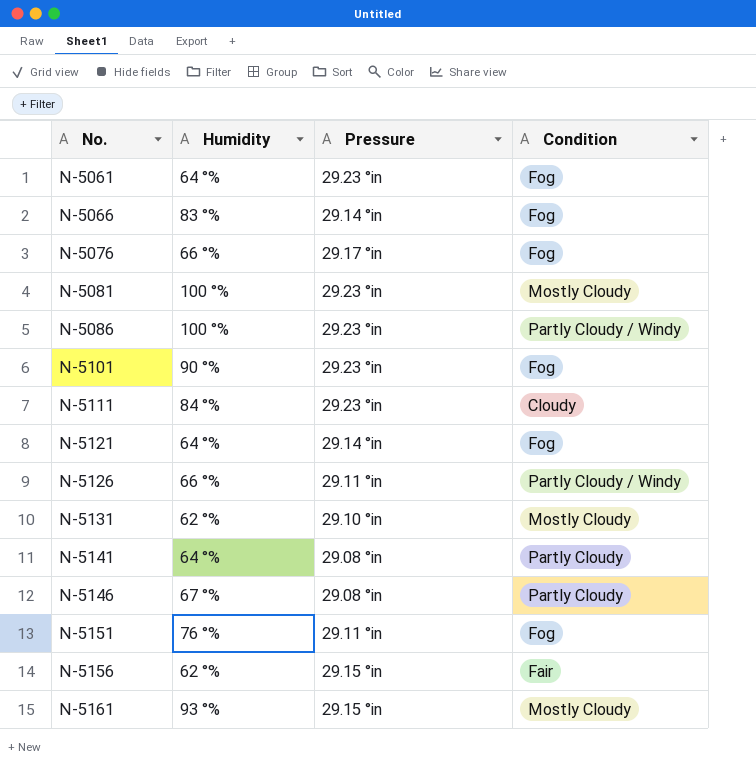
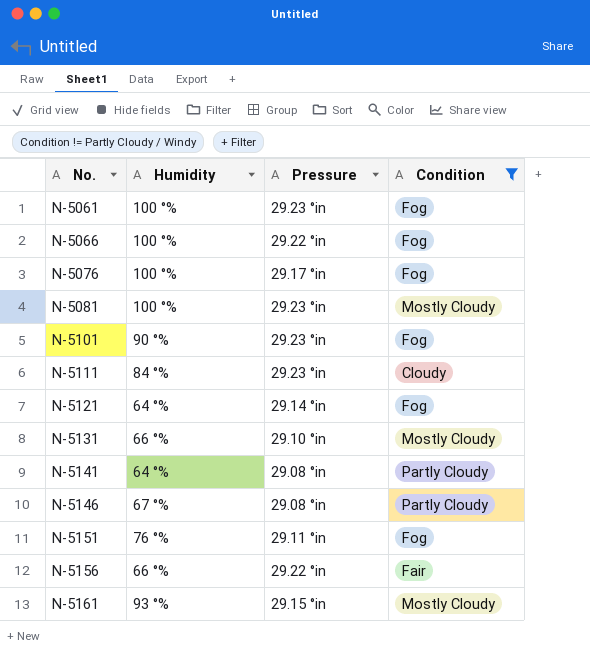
filter: none -> Condition != Partly Cloudy / Windy
N-5061 | Humidity: 64 °% -> 100 °%
N-5066 | Humidity: 83 °% -> 100 °%
N-5066 | Pressure: 29.14 °in -> 29.22 °in
N-5076 | Humidity: 66 °% -> 100 °%
N-5131 | Humidity: 62 °% -> 66 °%
N-5156 | Humidity: 62 °% -> 66 °%
N-5156 | Pressure: 29.15 °in -> 29.22 °in

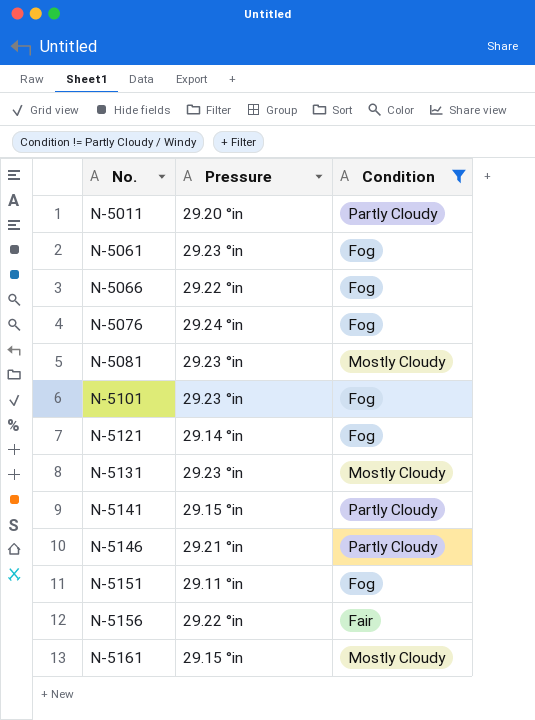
column Humidity | position: 2 -> none
row N-5111: 84 °% | 29.23 °in | Cloudy -> none
row N-5011: none -> 29.20 °in | Partly Cloudy
N-5076 | Pressure: 29.17 °in -> 29.24 °in
N-5131 | Pressure: 29.10 °in -> 29.23 °in
N-5141 | Pressure: 29.08 °in -> 29.15 °in
N-5146 | Pressure: 29.08 °in -> 29.21 °in

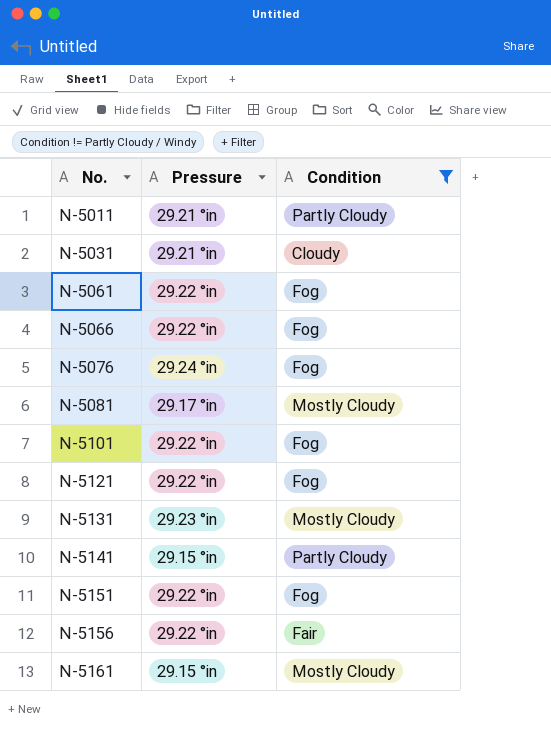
row N-5146: 29.21 °in | Partly Cloudy -> none
N-5011 | Pressure: 29.20 °in -> 29.21 °in
row N-5031: none -> 29.21 °in | Cloudy
N-5061 | Pressure: 29.23 °in -> 29.22 °in
N-5081 | Pressure: 29.23 °in -> 29.17 °in
N-5101 | Pressure: 29.23 °in -> 29.22 °in
N-5121 | Pressure: 29.14 °in -> 29.22 °in
N-5151 | Pressure: 29.11 °in -> 29.22 °in

